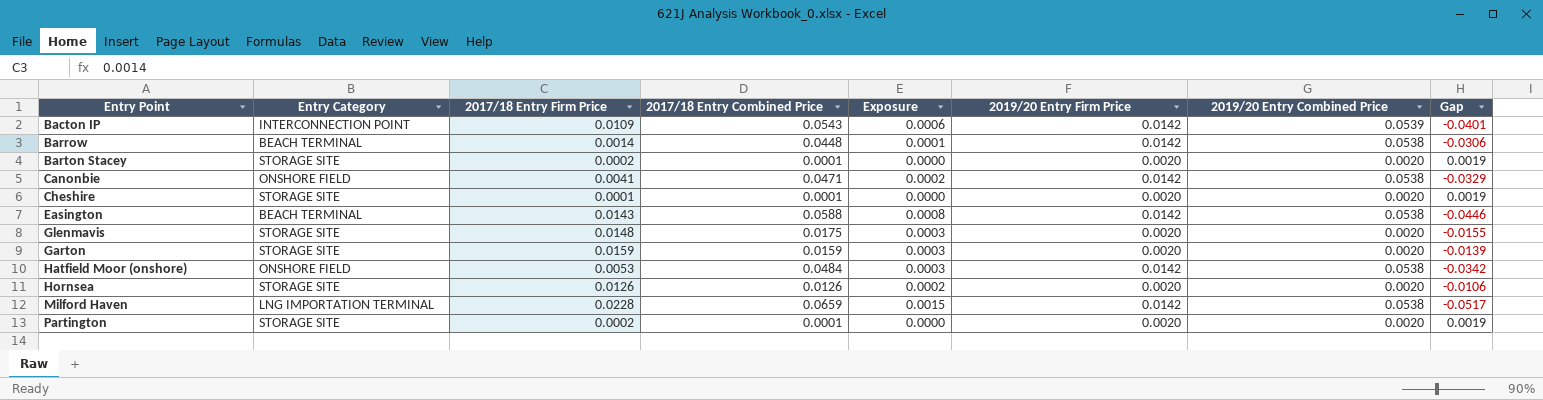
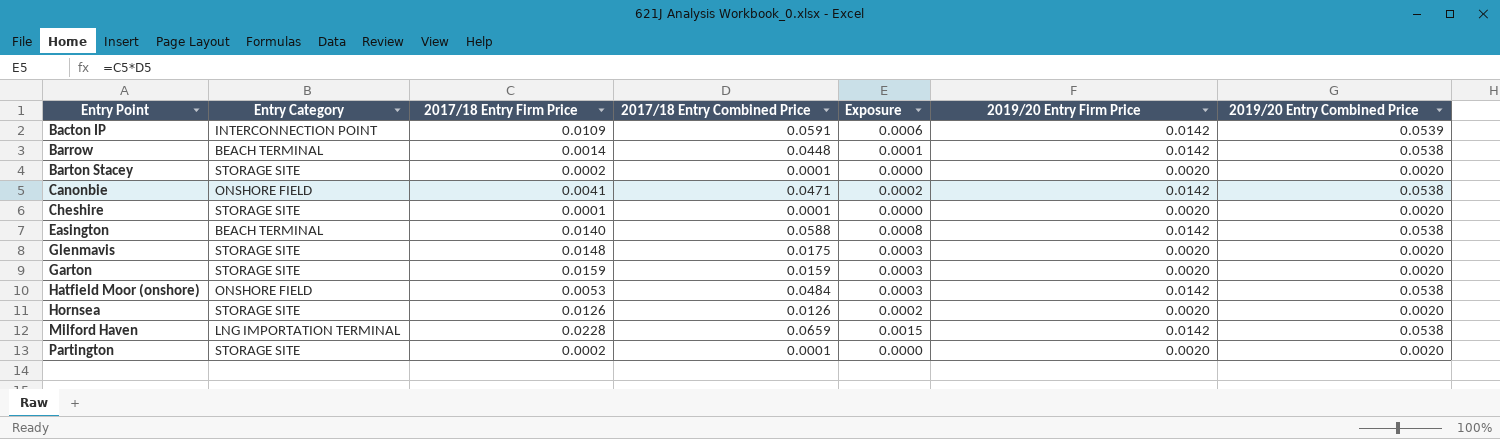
column Gap | formula: [2019/20 Entry Firm Price] - [2017/18 Entry Combined Price] -> none
Bacton IP | 2017/18 Entry Combined Price: 0.0543 -> 0.0591
Easington | 2017/18 Entry Firm Price: 0.0143 -> 0.0140

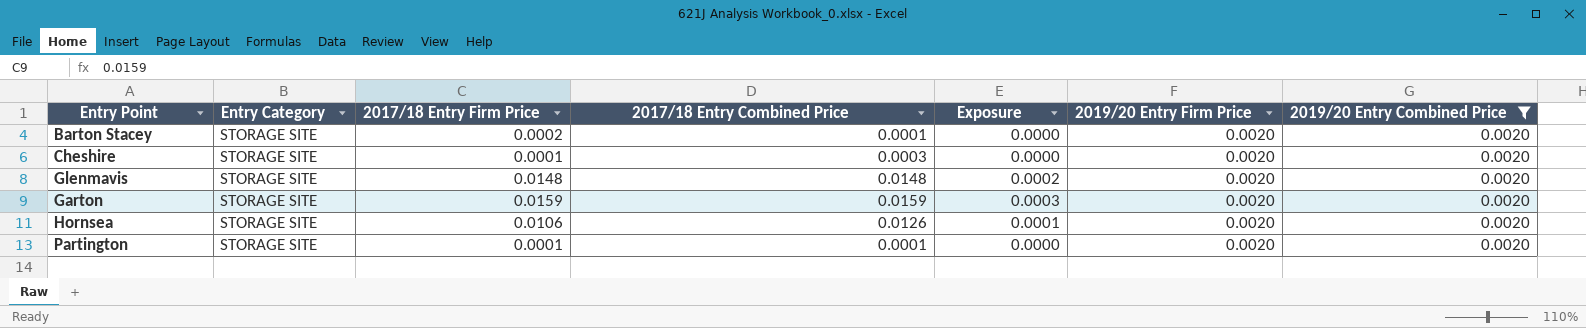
filter: none -> 2019/20 Entry Combined Price = 0.0020
Cheshire | 2017/18 Entry Combined Price: 0.0001 -> 0.0003
Glenmavis | 2017/18 Entry Combined Price: 0.0175 -> 0.0148
Glenmavis | Exposure: 0.0003 -> 0.0002
Hornsea | 2017/18 Entry Firm Price: 0.0126 -> 0.0106
Hornsea | Exposure: 0.0002 -> 0.0001
Partington | 2017/18 Entry Firm Price: 0.0002 -> 0.0001

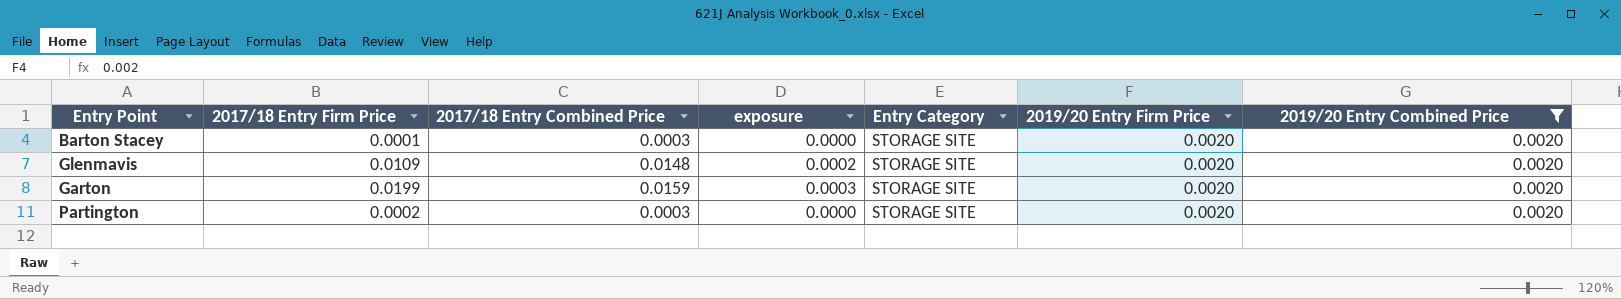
column name: Exposure -> exposure
column Entry Category | position: 2 -> 5
row Cheshire: STORAGE SITE | 0.0001 | 0.0003 | 0.0000 | 0.0020 | 0.0020 -> none
row Hornsea: STORAGE SITE | 0.0106 | 0.0126 | 0.0001 | 0.0020 | 0.0020 -> none
Barton Stacey | 2017/18 Entry Firm Price: 0.0002 -> 0.0001
Barton Stacey | 2017/18 Entry Combined Price: 0.0001 -> 0.0003
Glenmavis | 2017/18 Entry Firm Price: 0.0148 -> 0.0109
Garton | 2017/18 Entry Firm Price: 0.0159 -> 0.0199
Partington | 2017/18 Entry Firm Price: 0.0001 -> 0.0002
Partington | 2017/18 Entry Combined Price: 0.0001 -> 0.0003

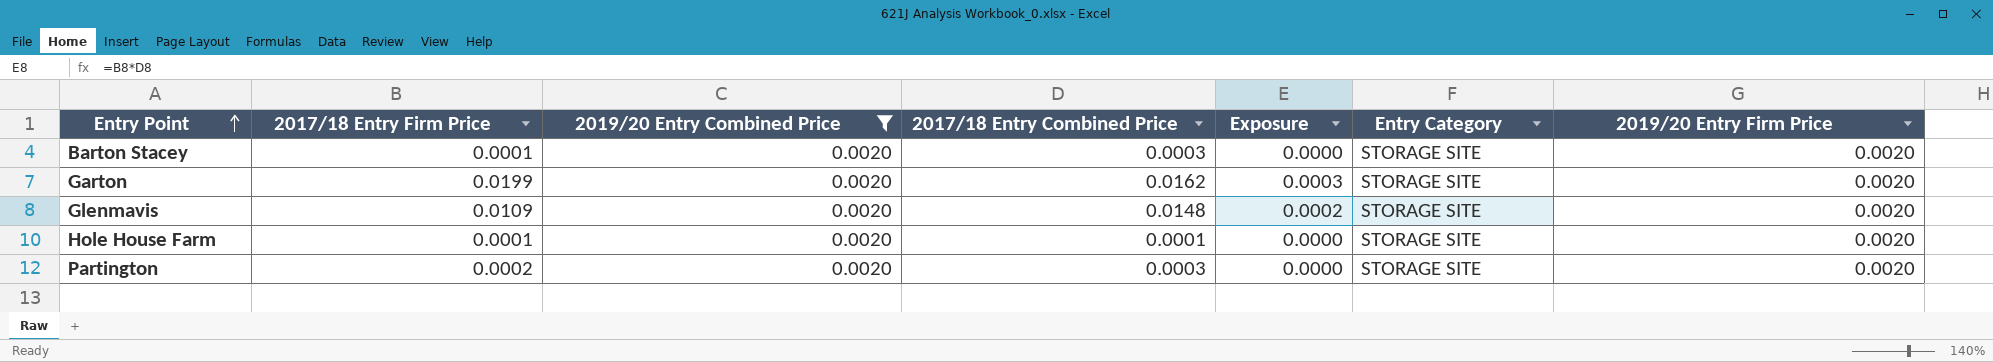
row order: none -> Entry Point ascending
column 2019/20 Entry Combined Price | position: 7 -> 3
column name: exposure -> Exposure
Garton | 2017/18 Entry Combined Price: 0.0159 -> 0.0162
row Hole House Farm: none -> 0.0001 | 0.0020 | 0.0001 | 0.0000 | STORAGE SITE | 0.0020

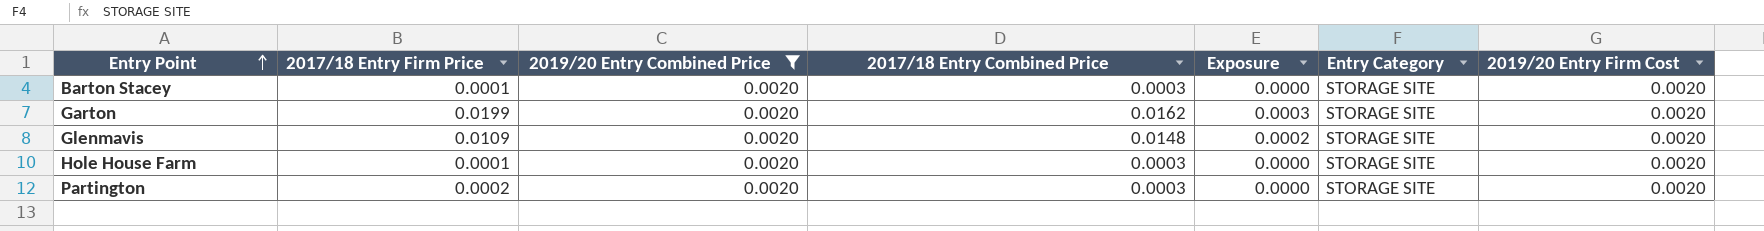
column name: 2019/20 Entry Firm Price -> 2019/20 Entry Firm Cost
Hole House Farm | 2017/18 Entry Combined Price: 0.0001 -> 0.0003

